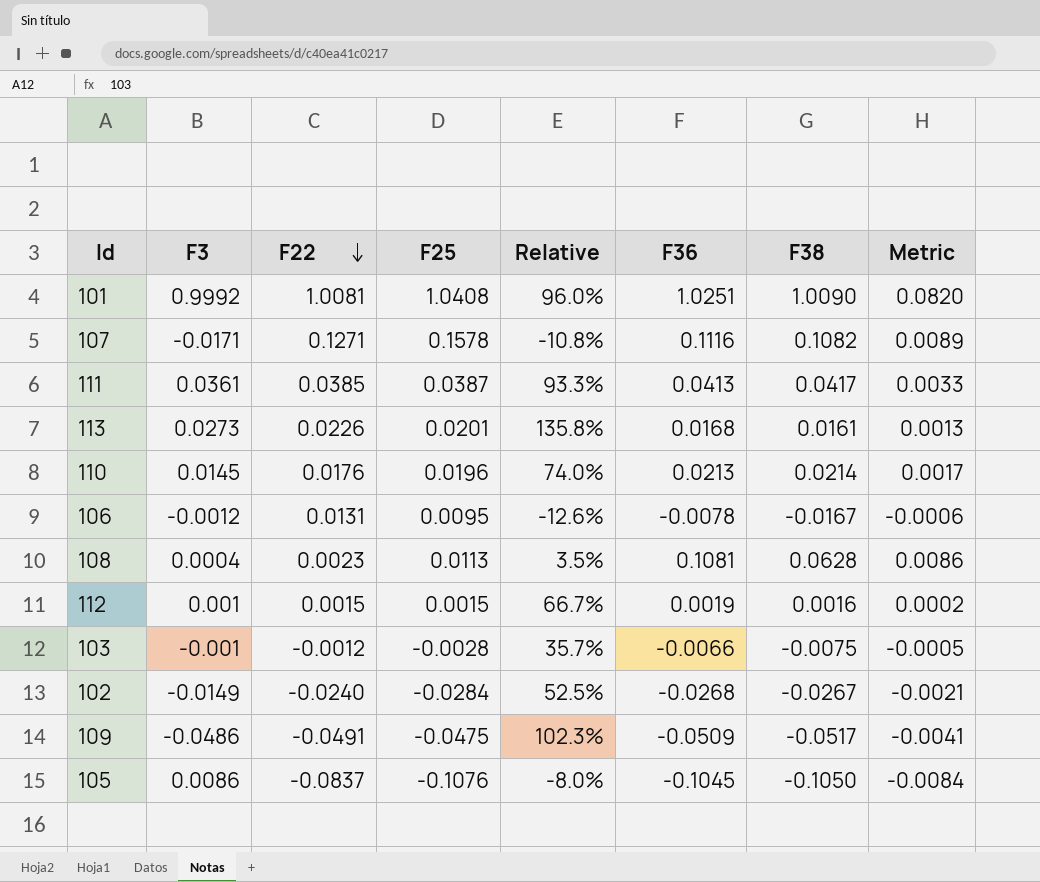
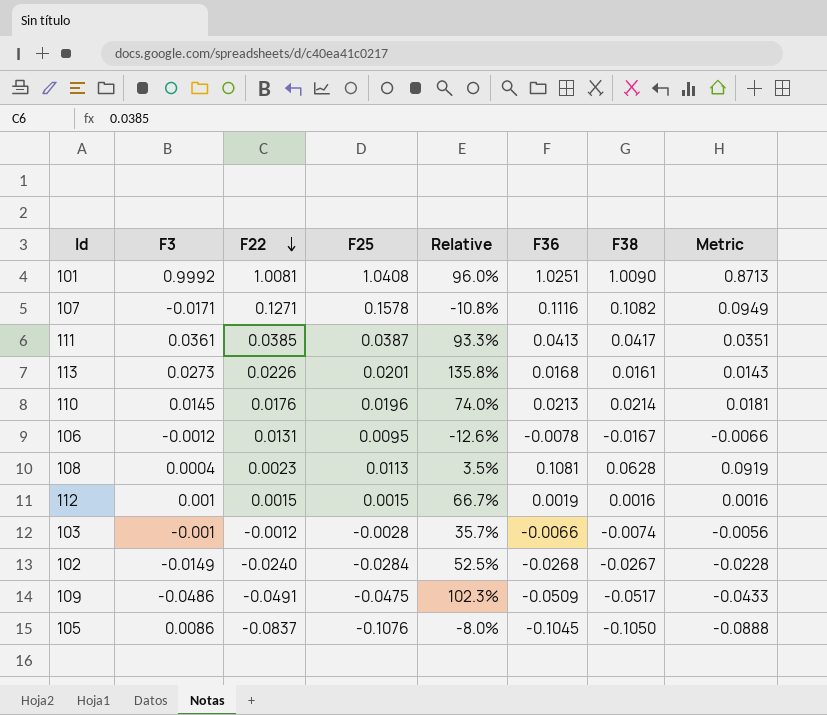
column Metric | formula: [F36] * 0.08 -> [F36] * 0.85
103 | F38: -0.0075 -> -0.0074

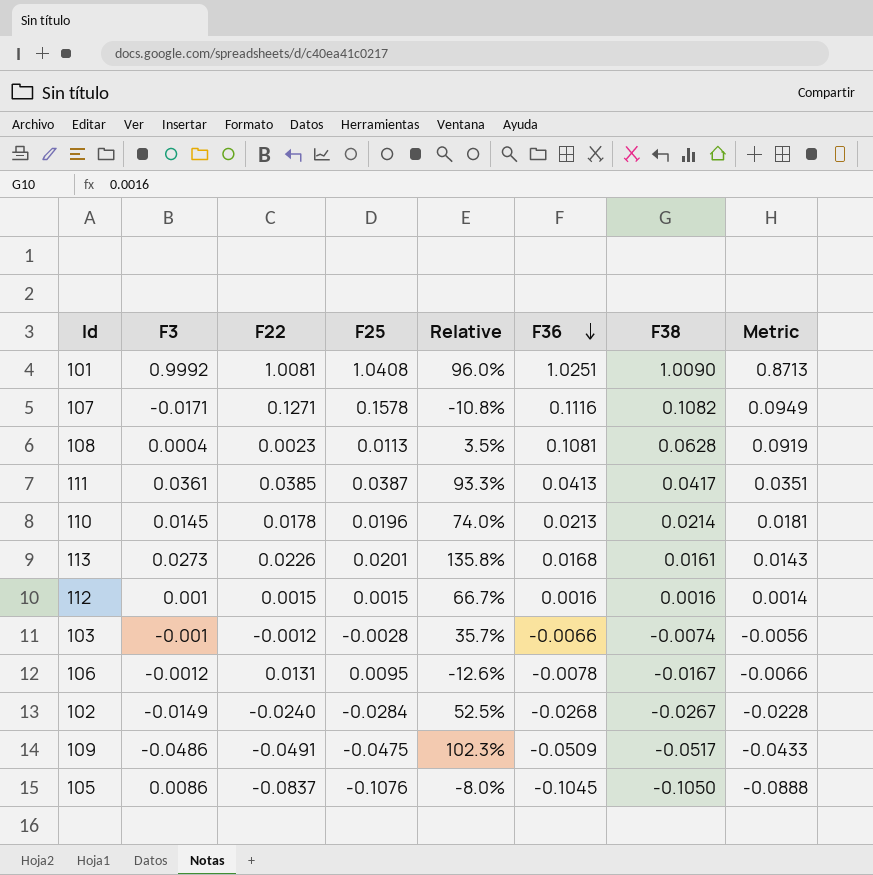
row order: F22 descending -> F36 descending
110 | F22: 0.0176 -> 0.0178
112 | F36: 0.0019 -> 0.0016
112 | Metric: 0.0016 -> 0.0014

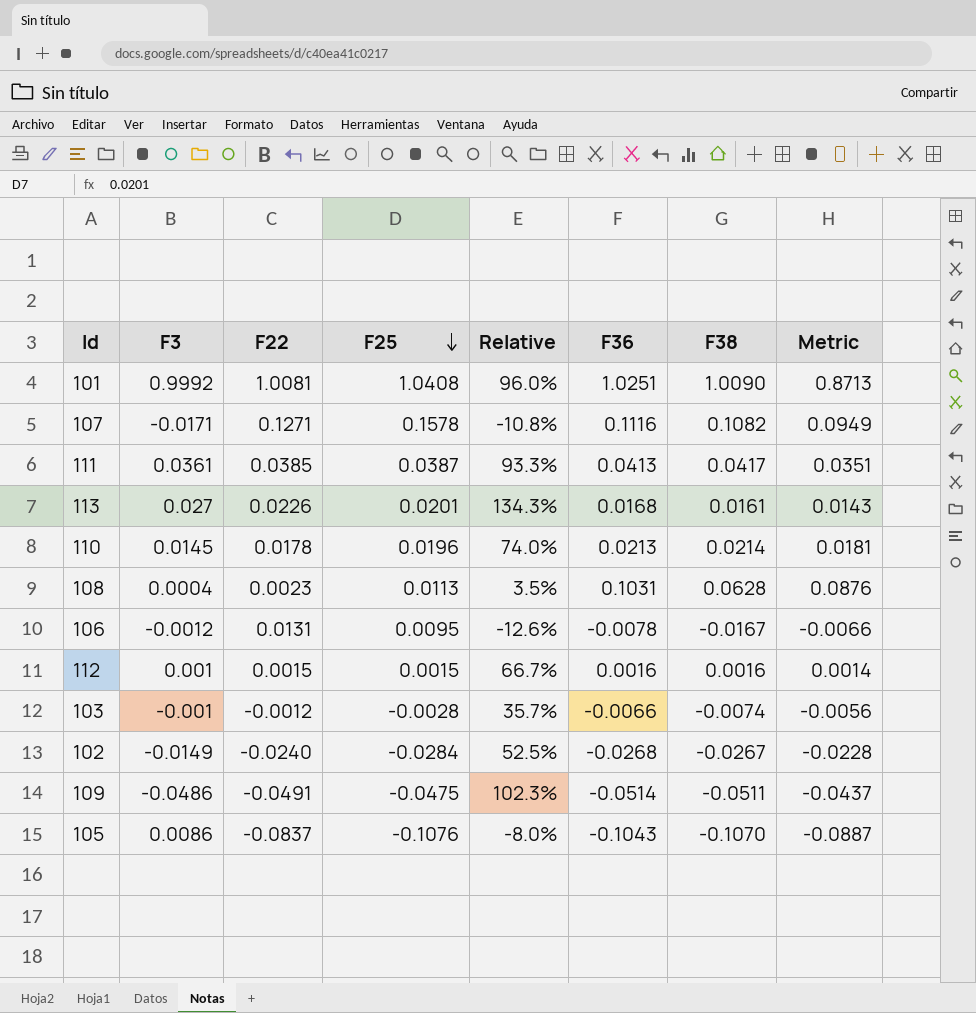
row order: F36 descending -> F25 descending
113 | F3: 0.0273 -> 0.027
113 | Relative: 135.8% -> 134.3%
108 | F36: 0.1081 -> 0.1031
108 | Metric: 0.0919 -> 0.0876
109 | F36: -0.0509 -> -0.0514
109 | F38: -0.0517 -> -0.0511
109 | Metric: -0.0433 -> -0.0437
105 | F36: -0.1045 -> -0.1043
105 | F38: -0.1050 -> -0.1070
105 | Metric: -0.0888 -> -0.0887

